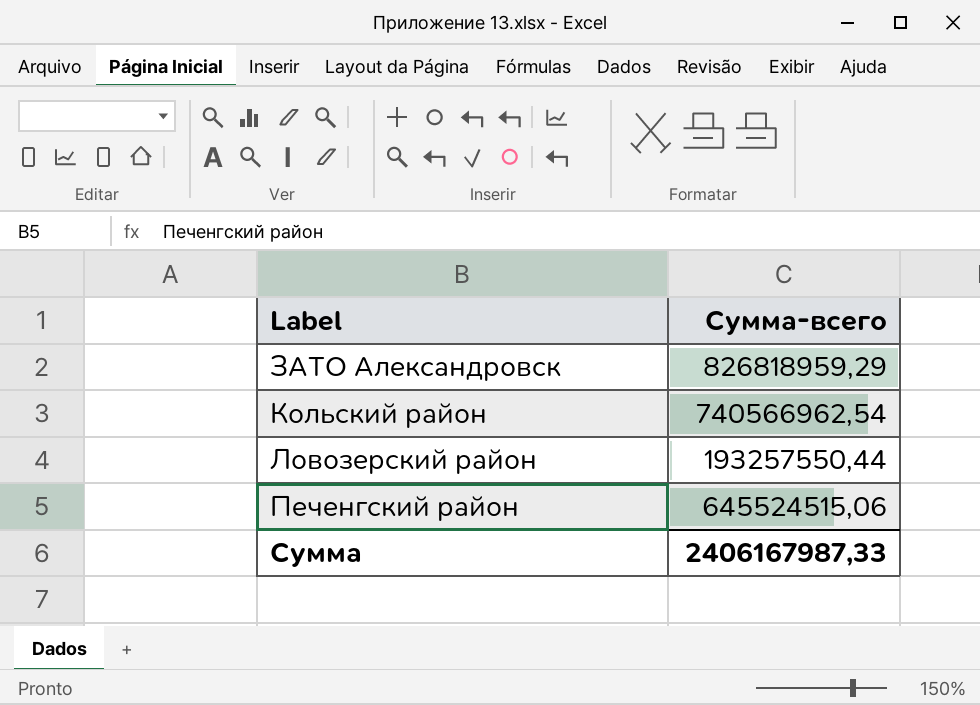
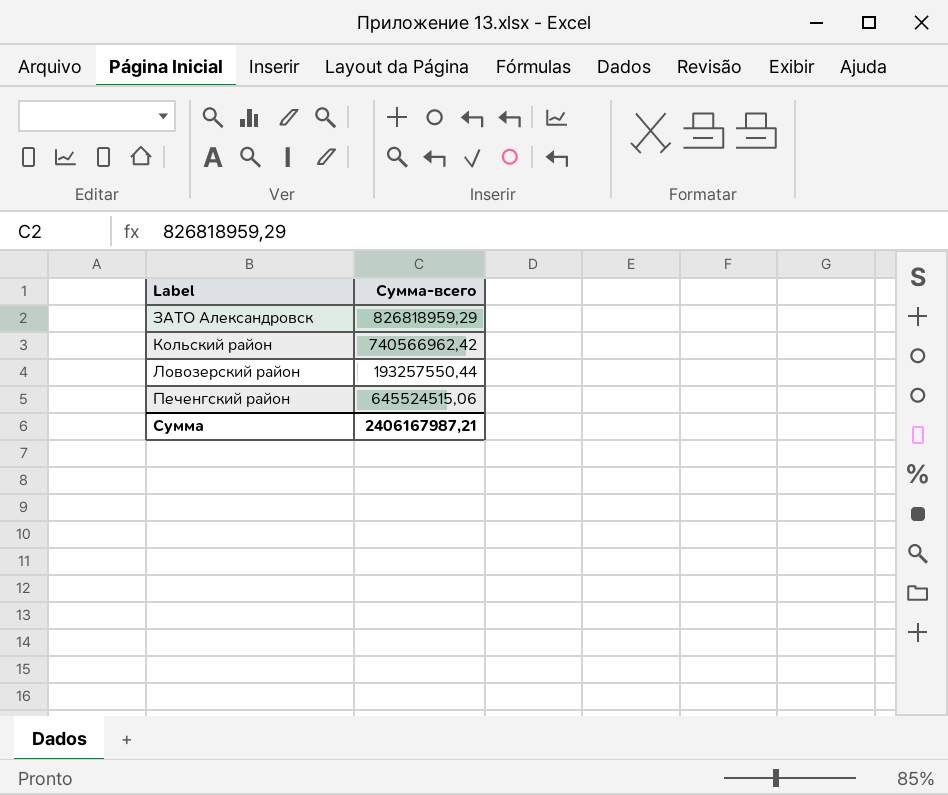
Кольский район | Сумма-всего: 740566962,54 -> 740566962,42
Сумма | Сумма-всего: 2406167987,33 -> 2406167987,21

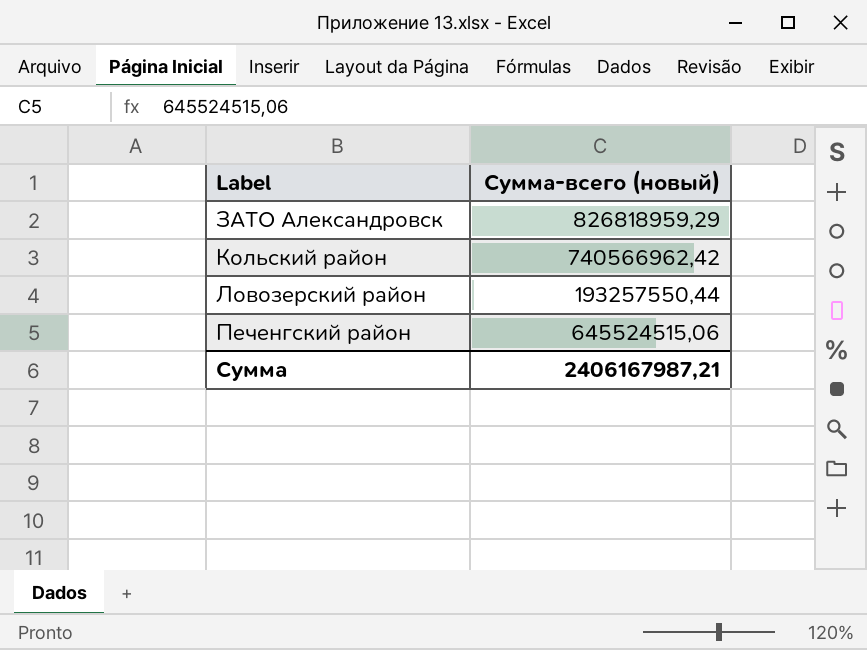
column name: Сумма-всего -> Сумма-всего (новый)

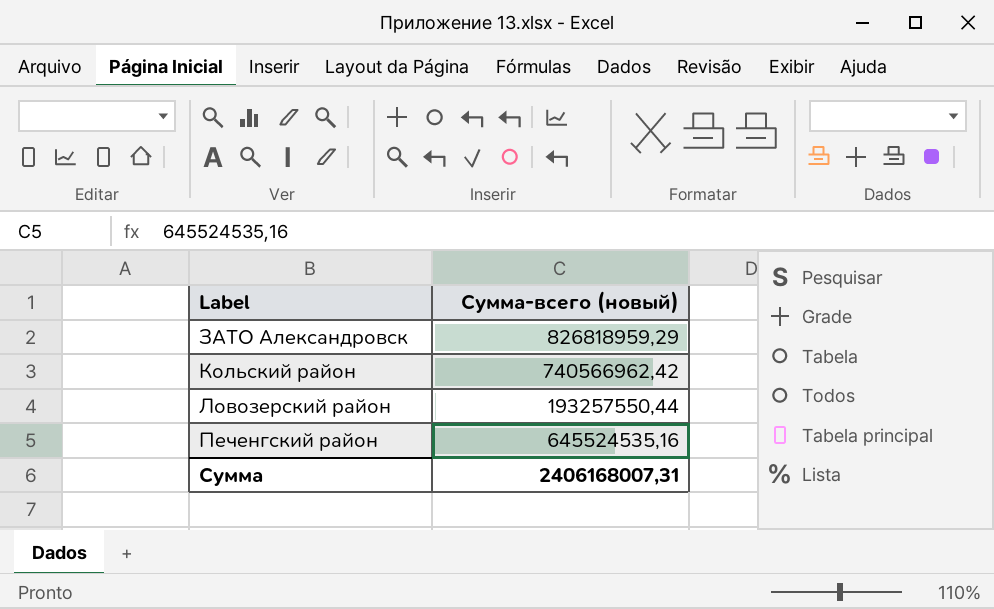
Печенгский район | Сумма-всего (новый): 645524515,06 -> 645524535,16
Сумма | Сумма-всего (новый): 2406167987,21 -> 2406168007,31

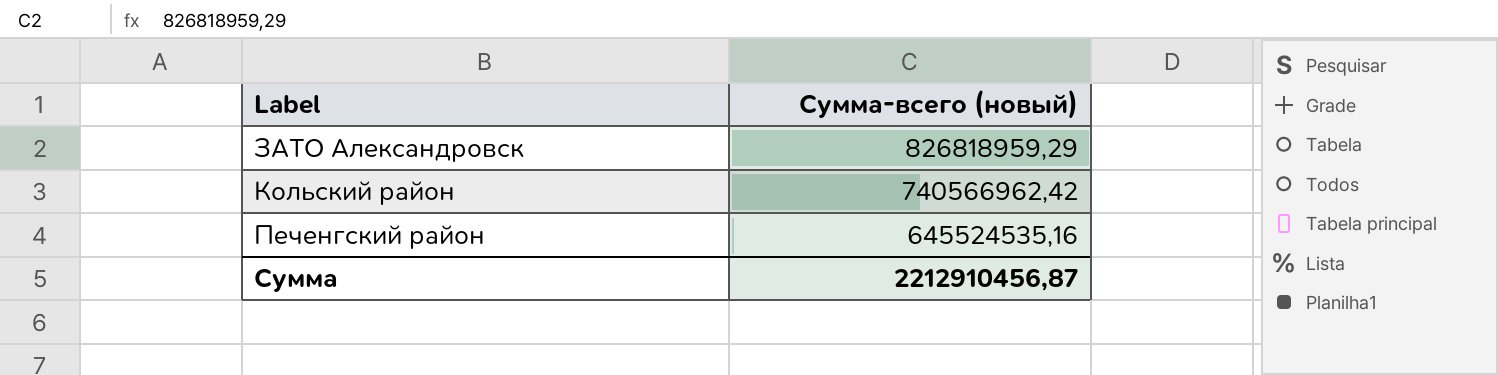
row Ловозерский район: 193257550,44 -> none
Сумма | Сумма-всего (новый): 2406168007,31 -> 2212910456,87

